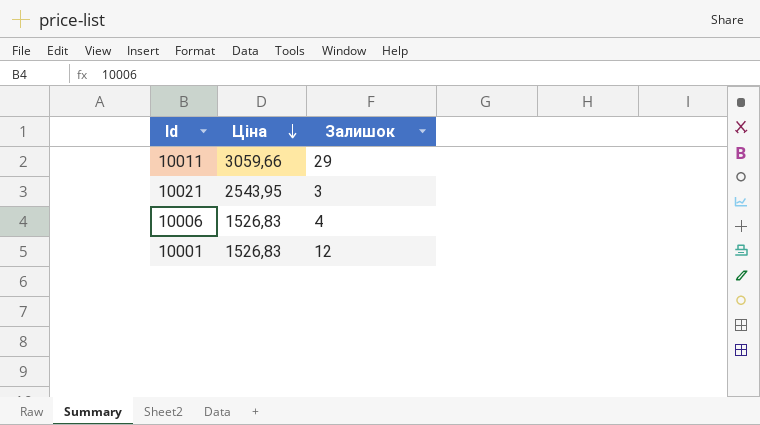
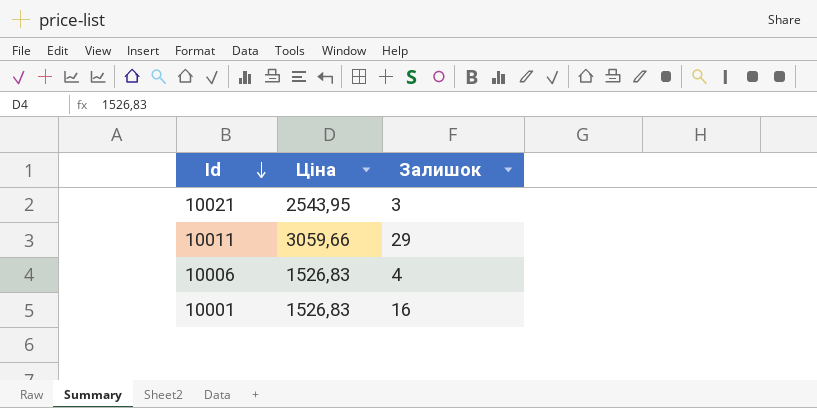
row order: Ціна descending -> Id descending
10001 | Залишок: 12 -> 16

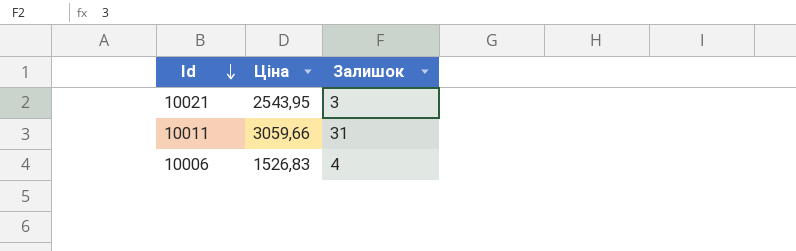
row 10001: 1526,83 | 16 -> none
10011 | Залишок: 29 -> 31

